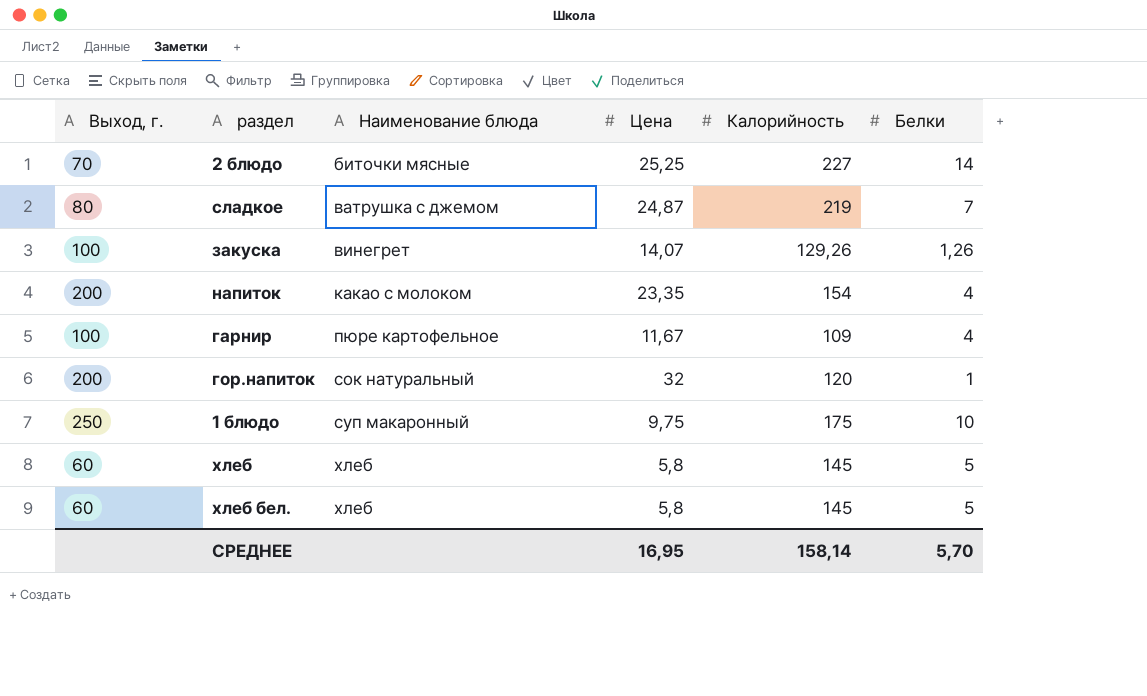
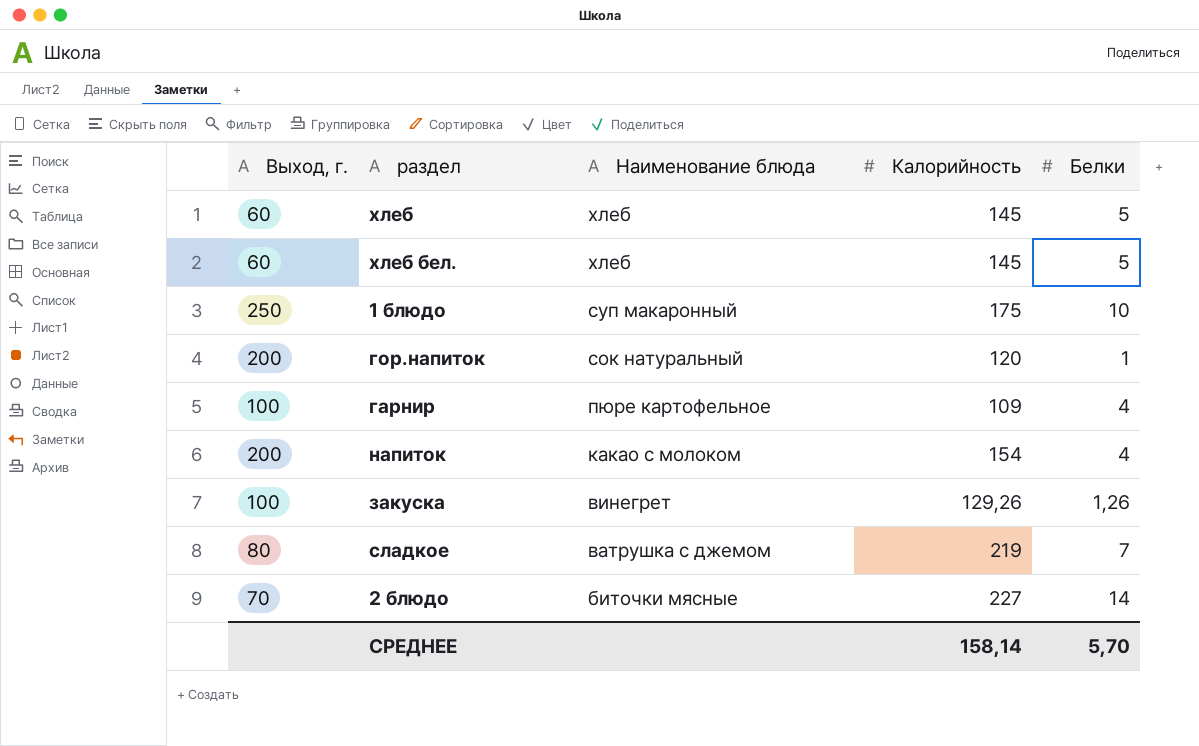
row order: Наименование блюда ascending -> Наименование блюда descending
column Цена | position: 4 -> none

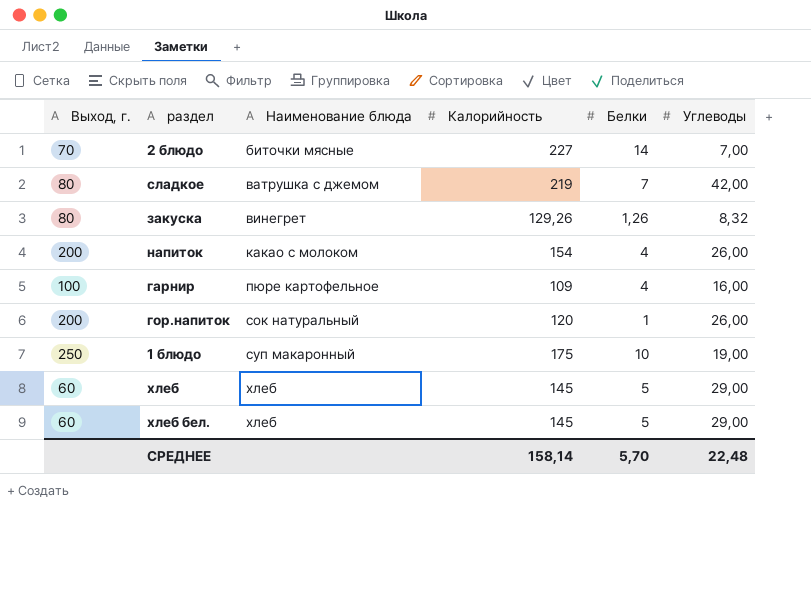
row order: Наименование блюда descending -> Наименование блюда ascending
column Углеводы | position: none -> 6
закуска | Выход, г.: 100 -> 80

